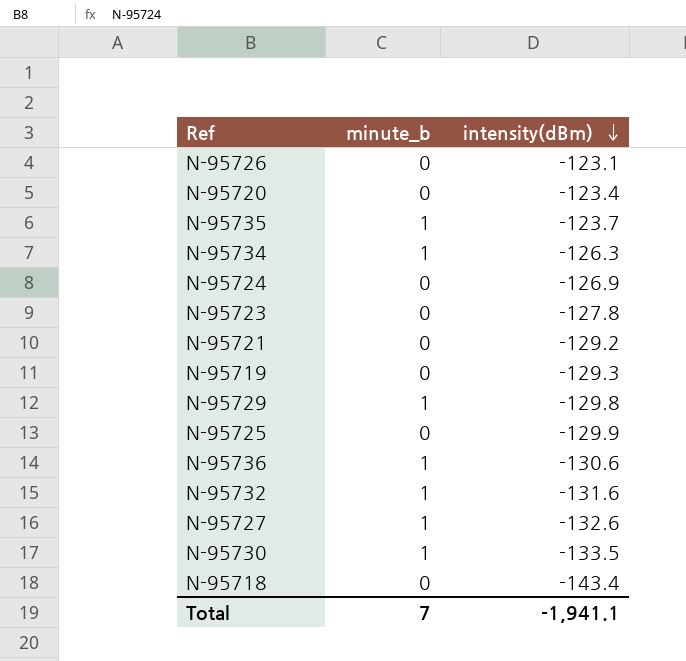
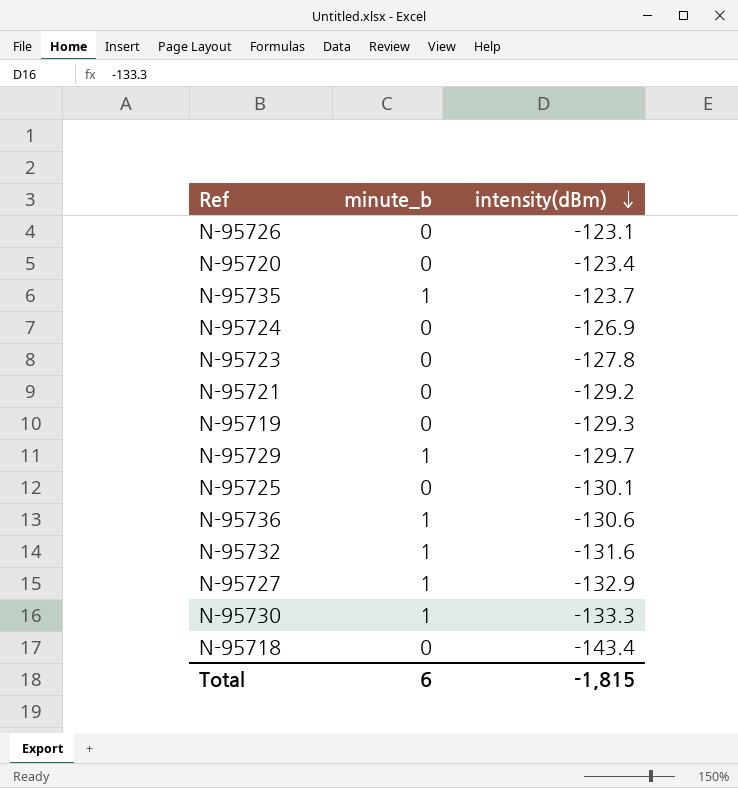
row N-95734: 1 | -126.3 -> none
N-95729 | intensity(dBm): -129.8 -> -129.7
N-95725 | intensity(dBm): -129.9 -> -130.1
N-95727 | intensity(dBm): -132.6 -> -132.9
N-95730 | intensity(dBm): -133.5 -> -133.3
Total | minute_b: 7 -> 6
Total | intensity(dBm): -1,941.1 -> -1,815

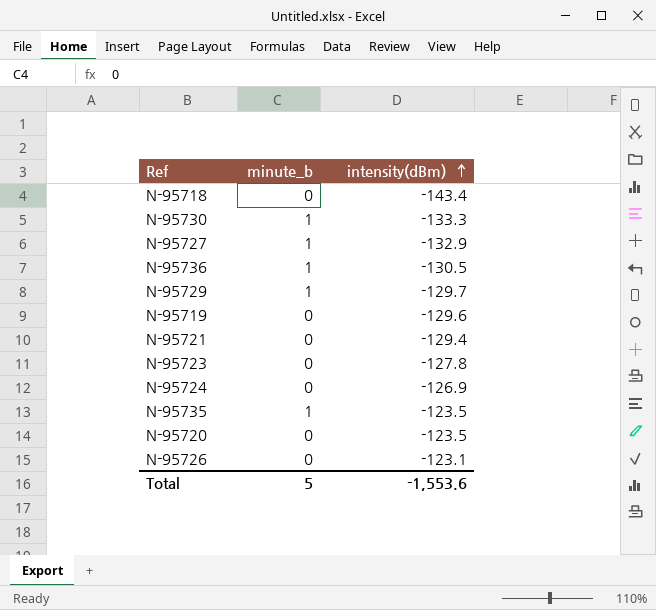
row order: intensity(dBm) descending -> intensity(dBm) ascending
row N-95725: 0 | -130.1 -> none
row N-95732: 1 | -131.6 -> none
N-95736 | intensity(dBm): -130.6 -> -130.5
N-95719 | intensity(dBm): -129.3 -> -129.6
N-95721 | intensity(dBm): -129.2 -> -129.4
N-95735 | intensity(dBm): -123.7 -> -123.5
N-95720 | intensity(dBm): -123.4 -> -123.5
Total | minute_b: 6 -> 5
Total | intensity(dBm): -1,815 -> -1,553.6

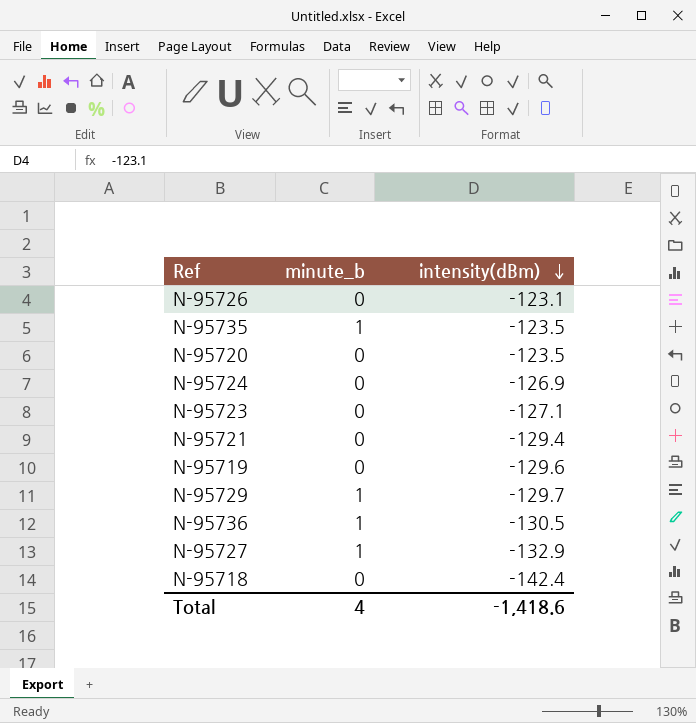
row order: intensity(dBm) ascending -> intensity(dBm) descending
row N-95730: 1 | -133.3 -> none
N-95723 | intensity(dBm): -127.8 -> -127.1
N-95718 | intensity(dBm): -143.4 -> -142.4
Total | minute_b: 5 -> 4
Total | intensity(dBm): -1,553.6 -> -1,418.6

